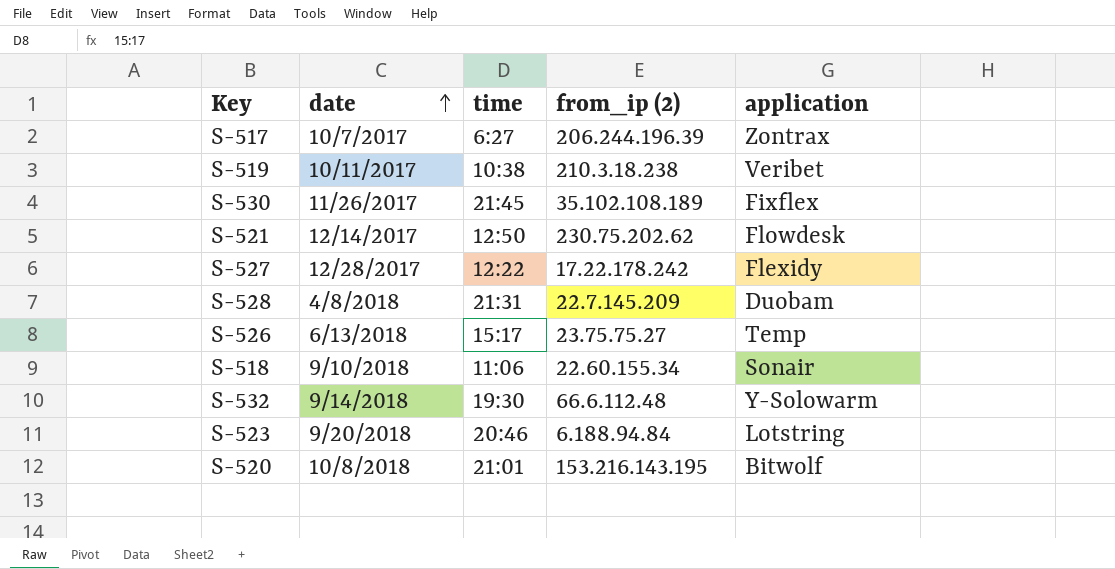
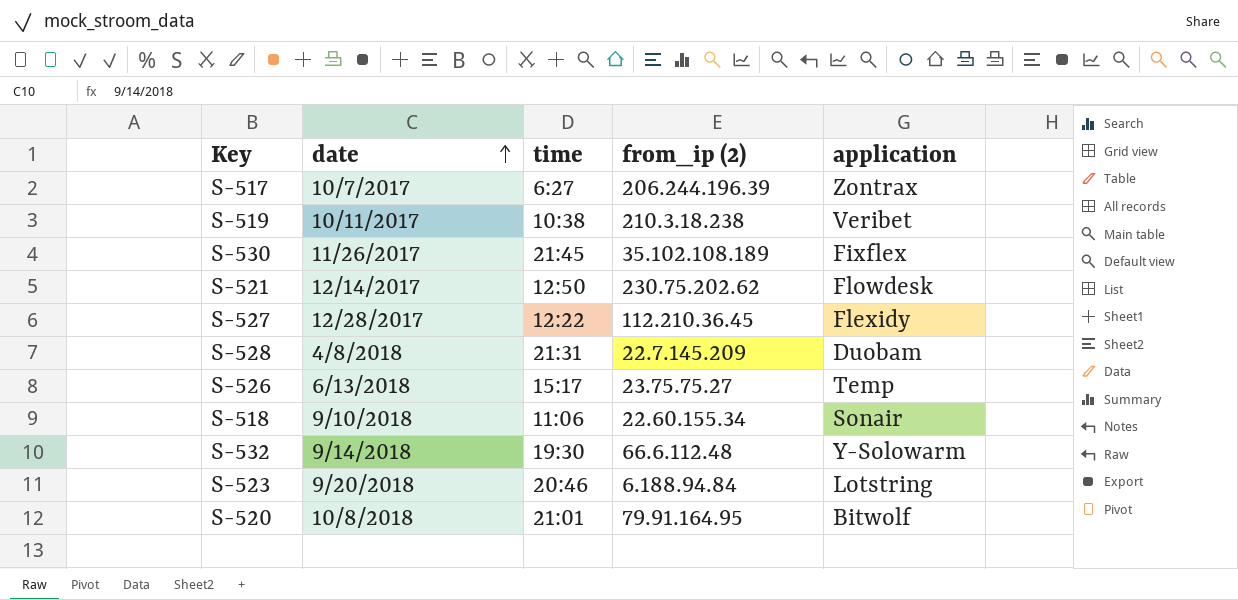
S-527 | from_ip (2): 17.22.178.242 -> 112.210.36.45
S-520 | from_ip (2): 153.216.143.195 -> 79.91.164.95

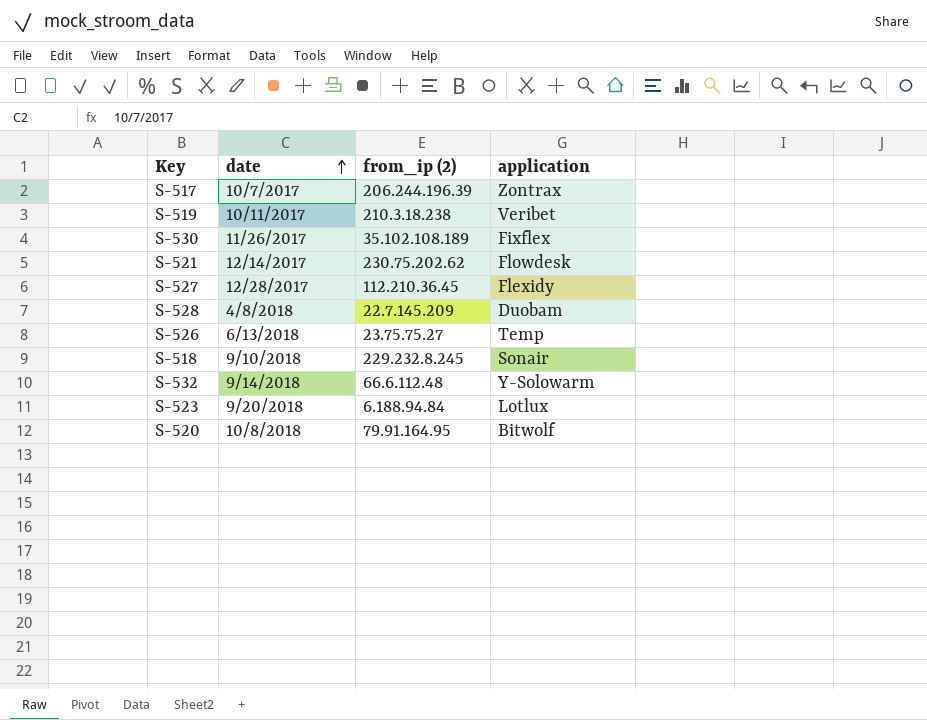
column time | position: 3 -> none
S-518 | from_ip (2): 22.60.155.34 -> 229.232.8.245
S-523 | application: Lotstring -> Lotlux

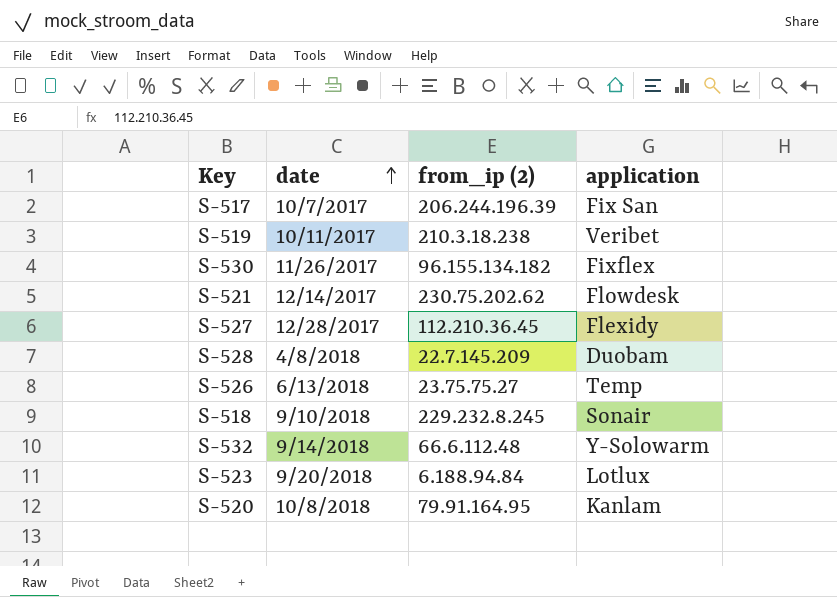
S-517 | application: Zontrax -> Fix San
S-530 | from_ip (2): 35.102.108.189 -> 96.155.134.182
S-520 | application: Bitwolf -> Kanlam

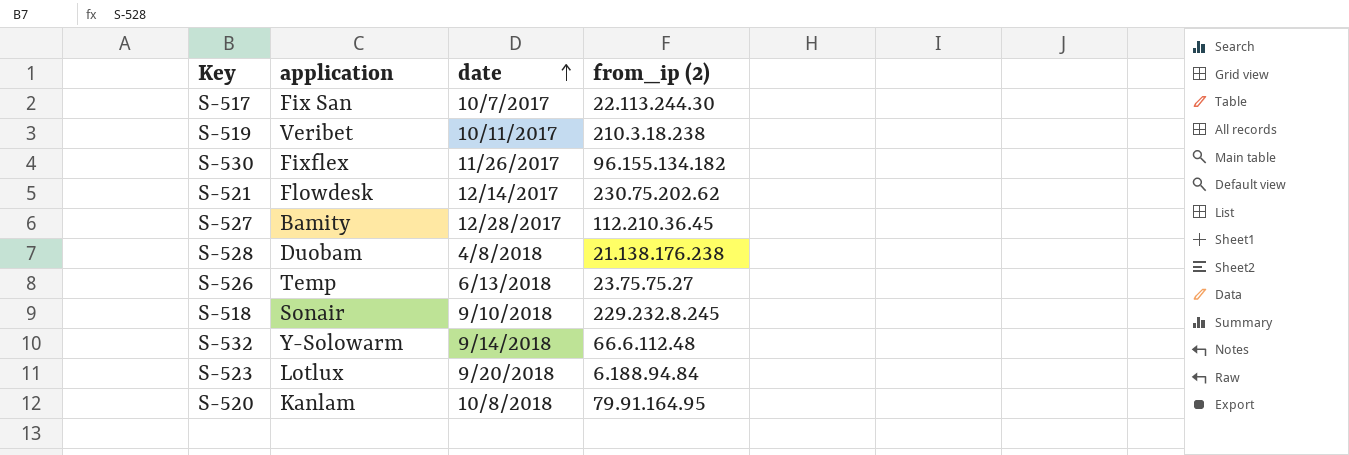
column application | position: 4 -> 2
S-517 | from_ip (2): 206.244.196.39 -> 22.113.244.30
S-527 | application: Flexidy -> Bamity
S-528 | from_ip (2): 22.7.145.209 -> 21.138.176.238

